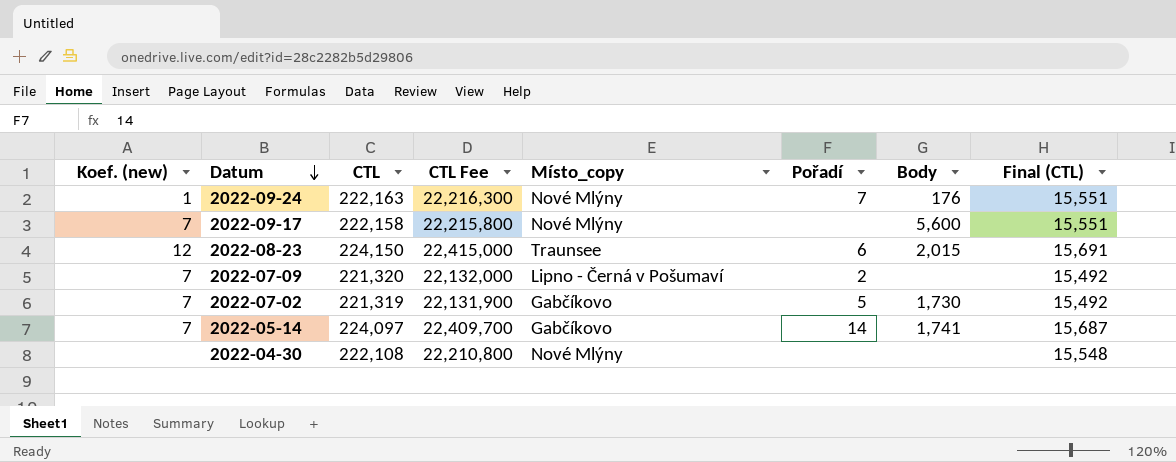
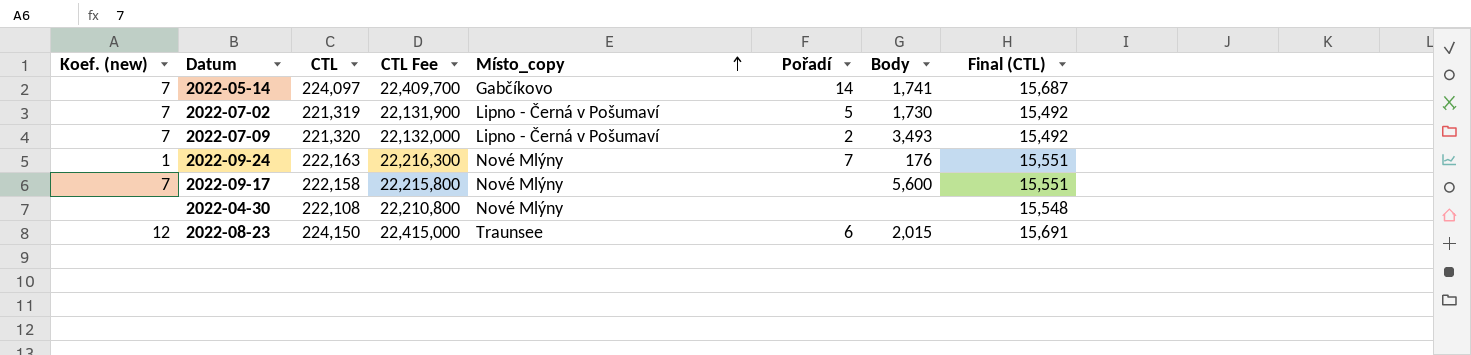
row order: Datum descending -> Místo_copy ascending
2022-07-02 | Místo_copy: Gabčíkovo -> Lipno - Černá v Pošumaví
2022-07-09 | Body: none -> 3,493

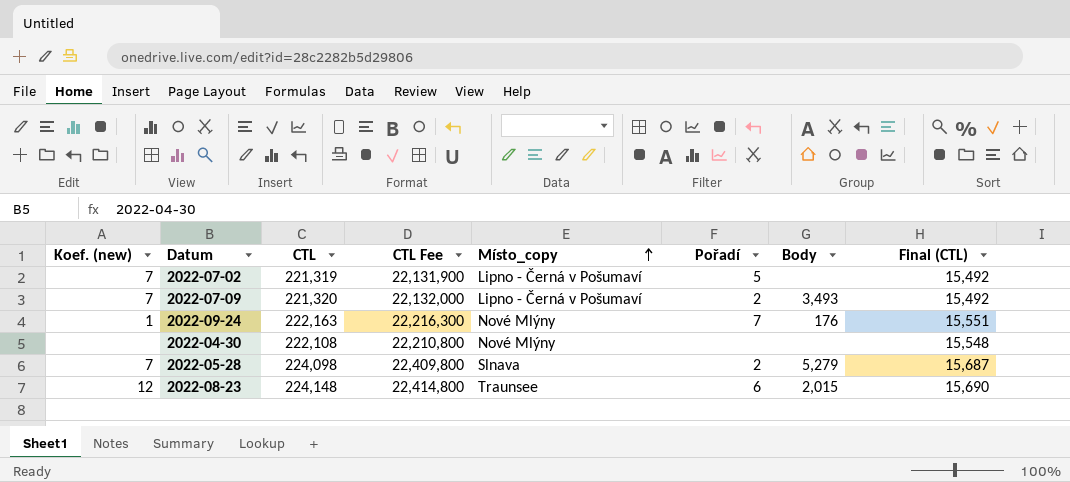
row 2022-05-14: 7 | 224,097 | 22,409,700 | Gabčíkovo | 14 | 1,741 | 15,687 -> none
row 2022-09-17: 7 | 222,158 | 22,215,800 | Nové Mlýny | none | 5,600 | 15,551 -> none
2022-07-02 | Body: 1,730 -> none
row 2022-05-28: none -> 7 | 224,098 | 22,409,800 | Slnava | 2 | 5,279 | 15,687
2022-08-23 | CTL: 224,150 -> 224,148
2022-08-23 | CTL Fee: 22,415,000 -> 22,414,800
2022-08-23 | Final (CTL): 15,691 -> 15,690

